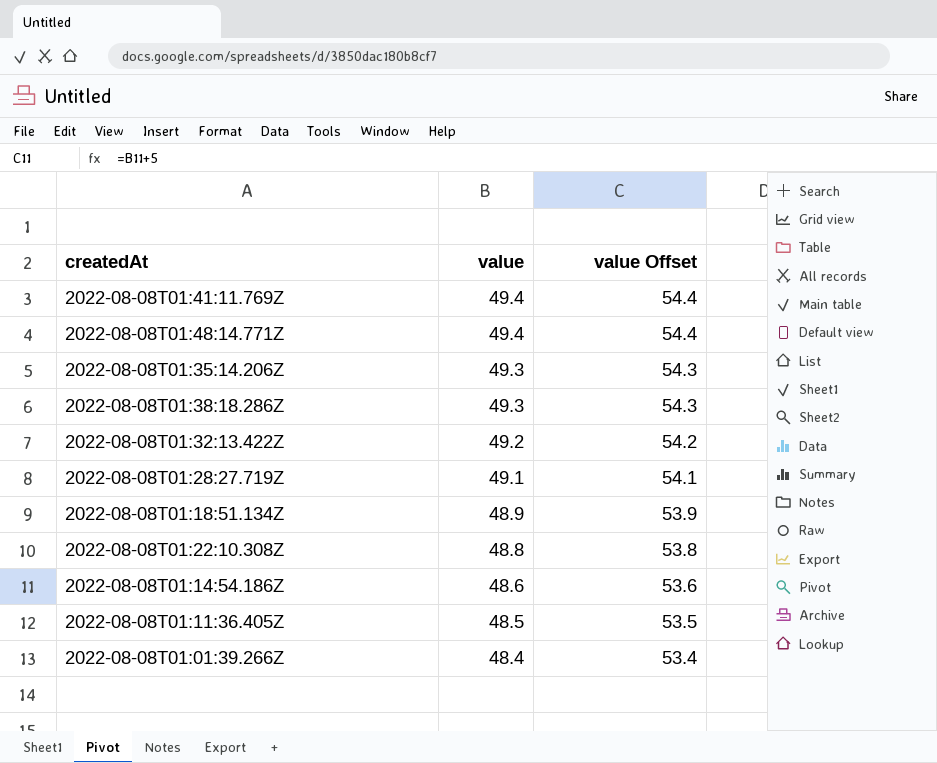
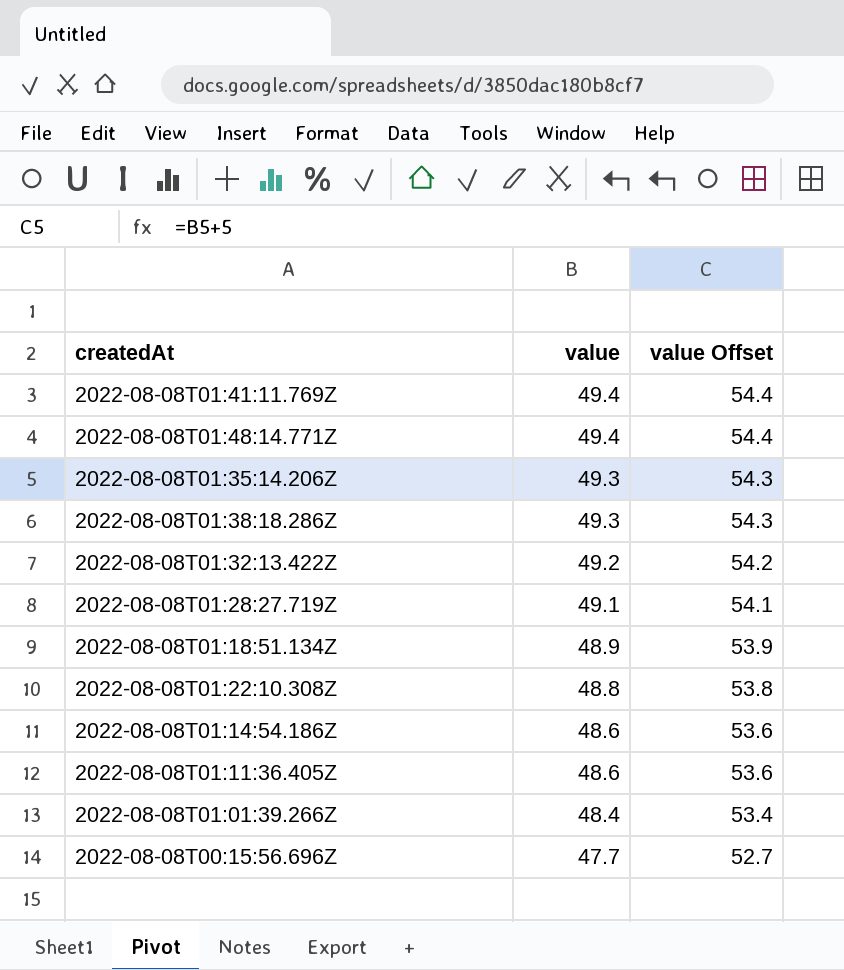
2022-08-08T01:11:36.405Z | value: 48.5 -> 48.6
2022-08-08T01:11:36.405Z | value Offset: 53.5 -> 53.6
row 2022-08-08T00:15:56.696Z: none -> 47.7 | 52.7

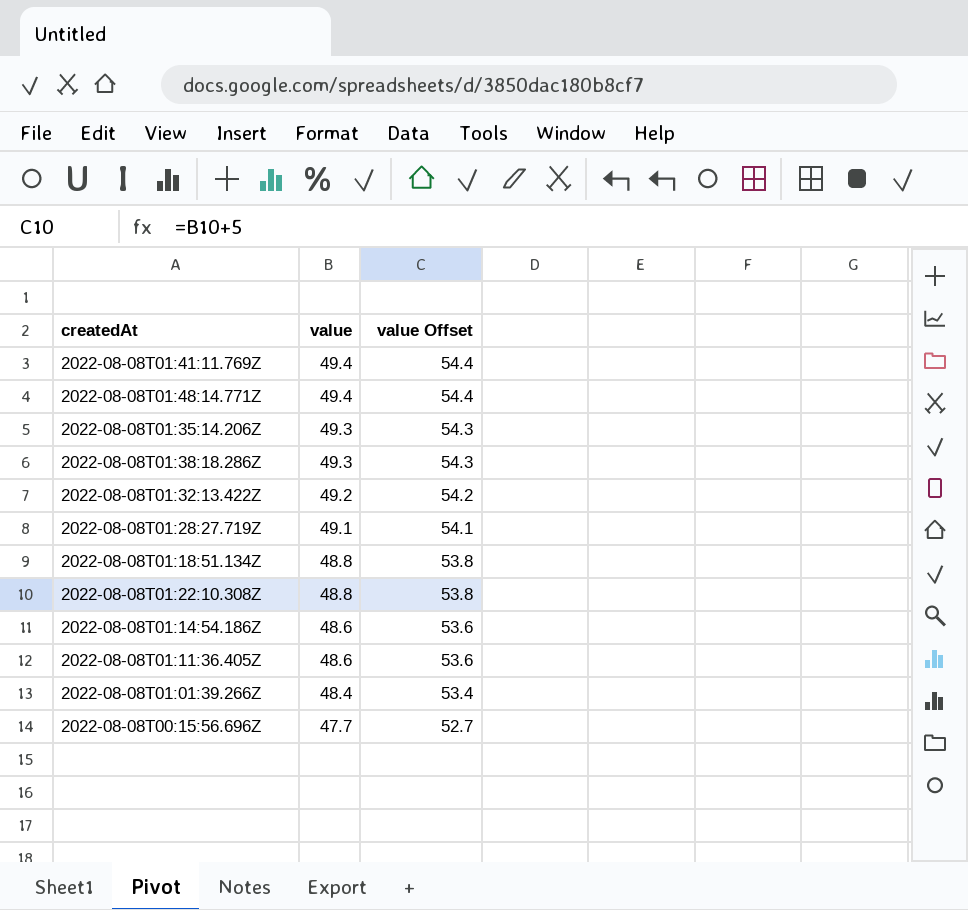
2022-08-08T01:18:51.134Z | value: 48.9 -> 48.8
2022-08-08T01:18:51.134Z | value Offset: 53.9 -> 53.8

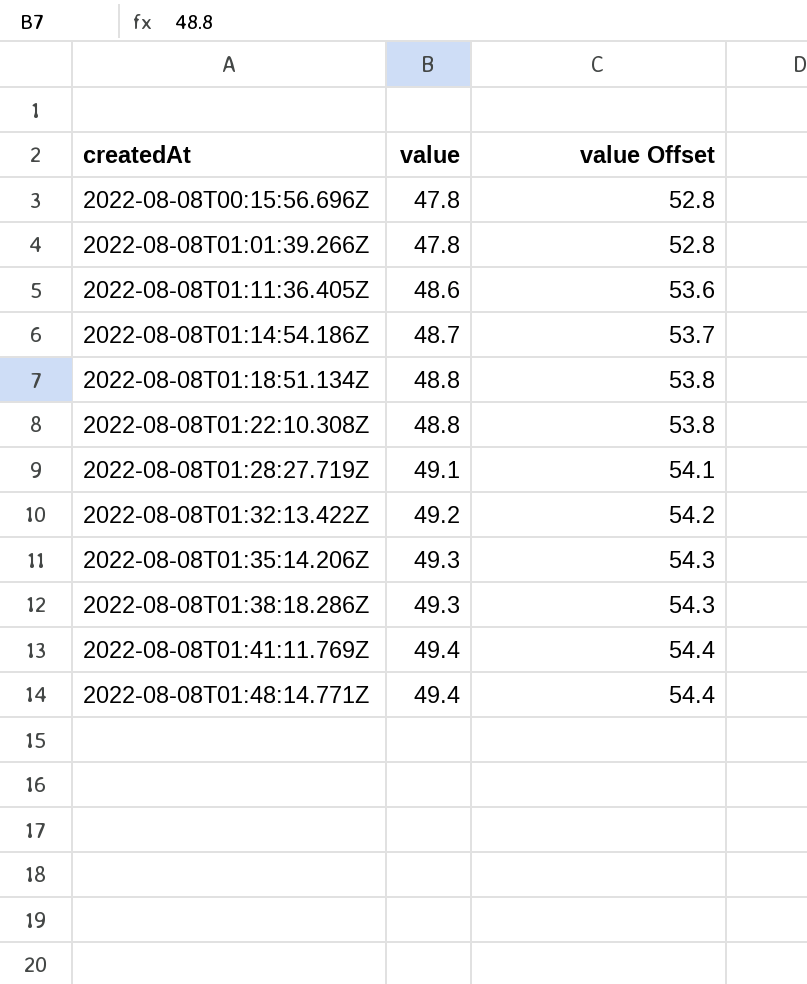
row order: value descending -> createdAt ascending
2022-08-08T00:15:56.696Z | value: 47.7 -> 47.8
2022-08-08T00:15:56.696Z | value Offset: 52.7 -> 52.8
2022-08-08T01:01:39.266Z | value: 48.4 -> 47.8
2022-08-08T01:01:39.266Z | value Offset: 53.4 -> 52.8
2022-08-08T01:14:54.186Z | value: 48.6 -> 48.7
2022-08-08T01:14:54.186Z | value Offset: 53.6 -> 53.7

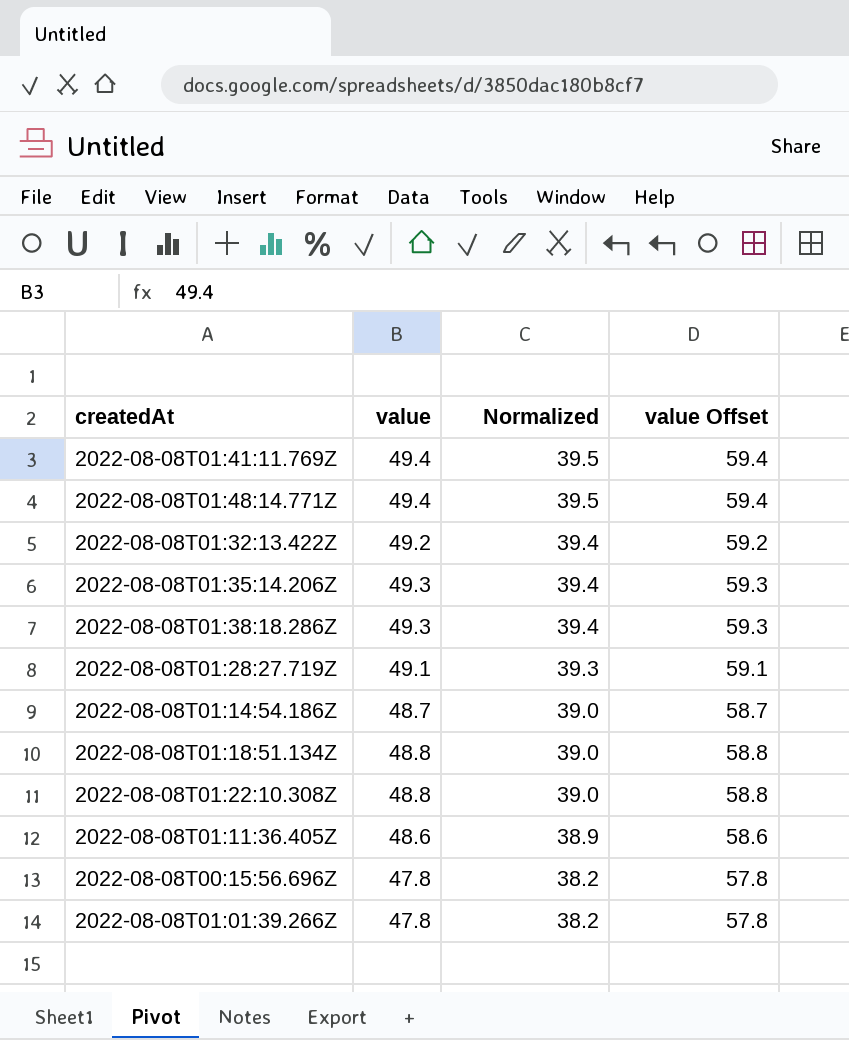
row order: createdAt ascending -> Normalized descending
column Normalized | formula: none -> [value] * 0.8
column value Offset | formula: [value] + 5 -> [value] + 10

